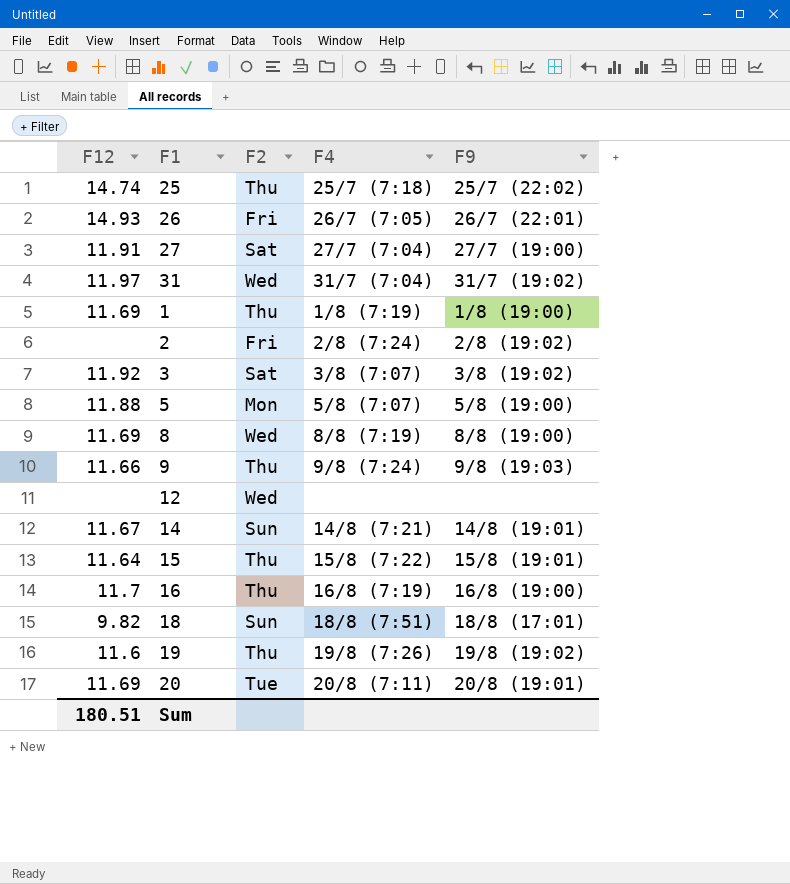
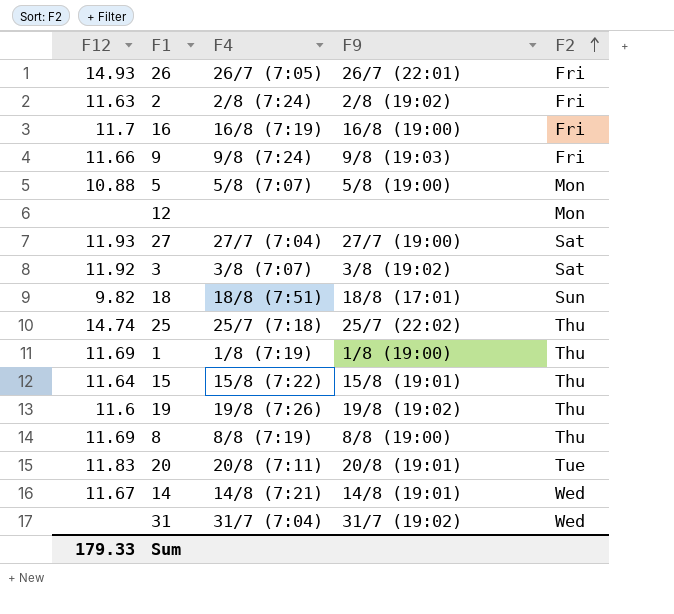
row order: none -> F2 ascending
column F2 | position: 3 -> 5
2 | F12: none -> 11.63
16 | F2: Thu -> Fri
9 | F2: Thu -> Fri
5 | F12: 11.88 -> 10.88
12 | F2: Wed -> Mon
27 | F12: 11.91 -> 11.93
8 | F2: Wed -> Thu
20 | F12: 11.69 -> 11.83
14 | F2: Sun -> Wed
31 | F12: 11.97 -> none
Sum | F12: 180.51 -> 179.33

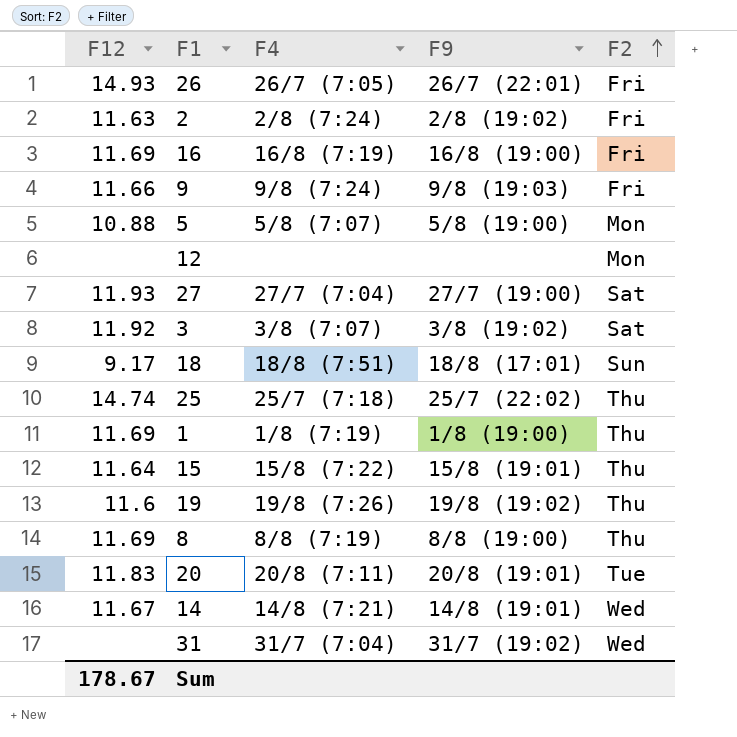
16 | F12: 11.7 -> 11.69
18 | F12: 9.82 -> 9.17
Sum | F12: 179.33 -> 178.67

